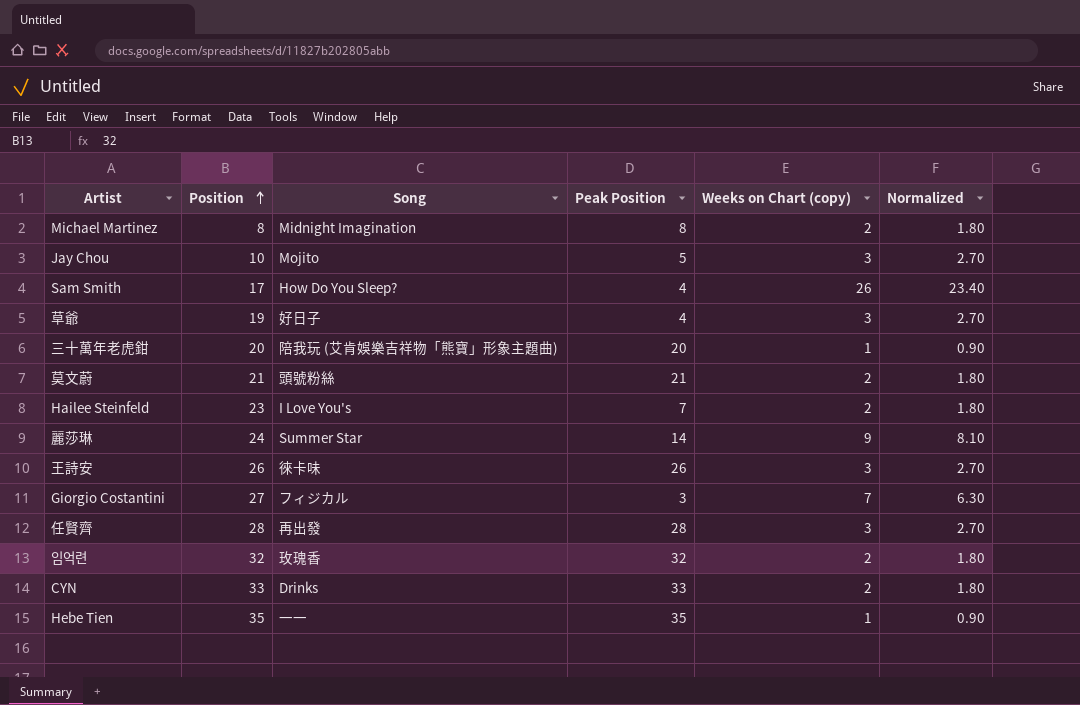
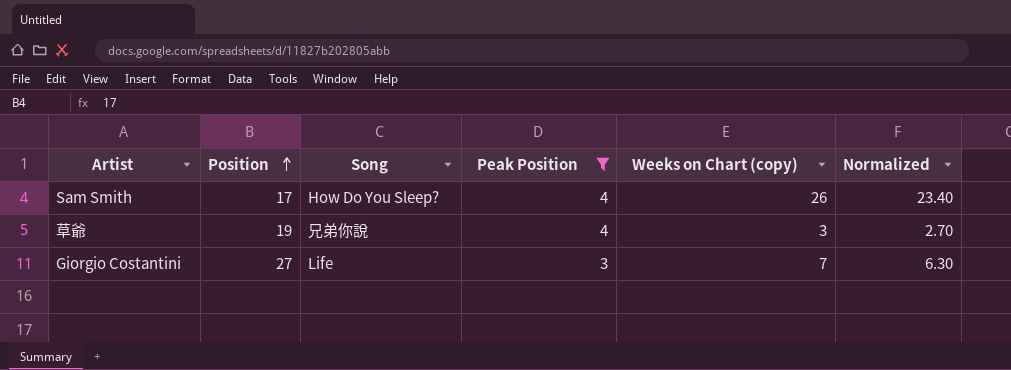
filter: none -> Peak Position <= 4
草爺 | Song: 好日子 -> 兄弟你說
Giorgio Costantini | Song: フィジカル -> Life

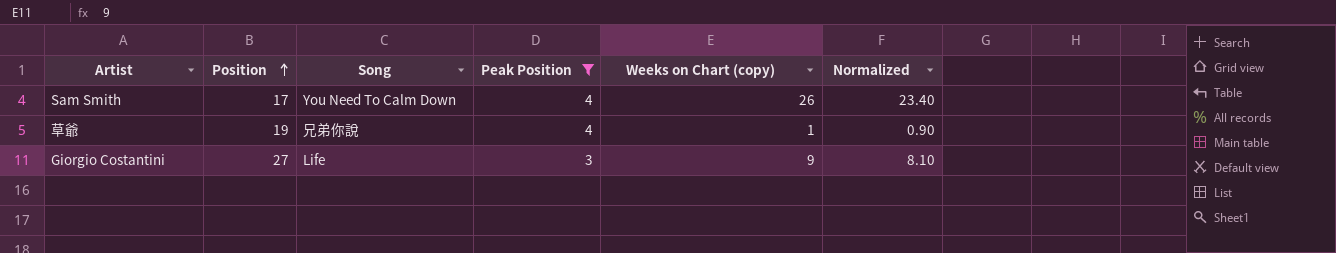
Sam Smith | Song: How Do You Sleep? -> You Need To Calm Down
草爺 | Weeks on Chart (copy): 3 -> 1
草爺 | Normalized: 2.70 -> 0.90
Giorgio Costantini | Weeks on Chart (copy): 7 -> 9
Giorgio Costantini | Normalized: 6.30 -> 8.10

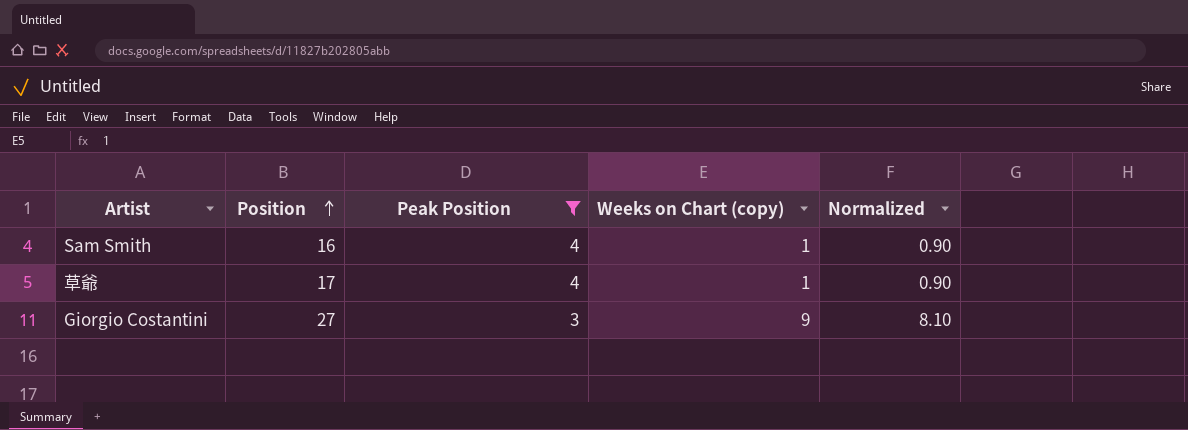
column Song | position: 3 -> none
Sam Smith | Position: 17 -> 16
Sam Smith | Weeks on Chart (copy): 26 -> 1
Sam Smith | Normalized: 23.40 -> 0.90
草爺 | Position: 19 -> 17

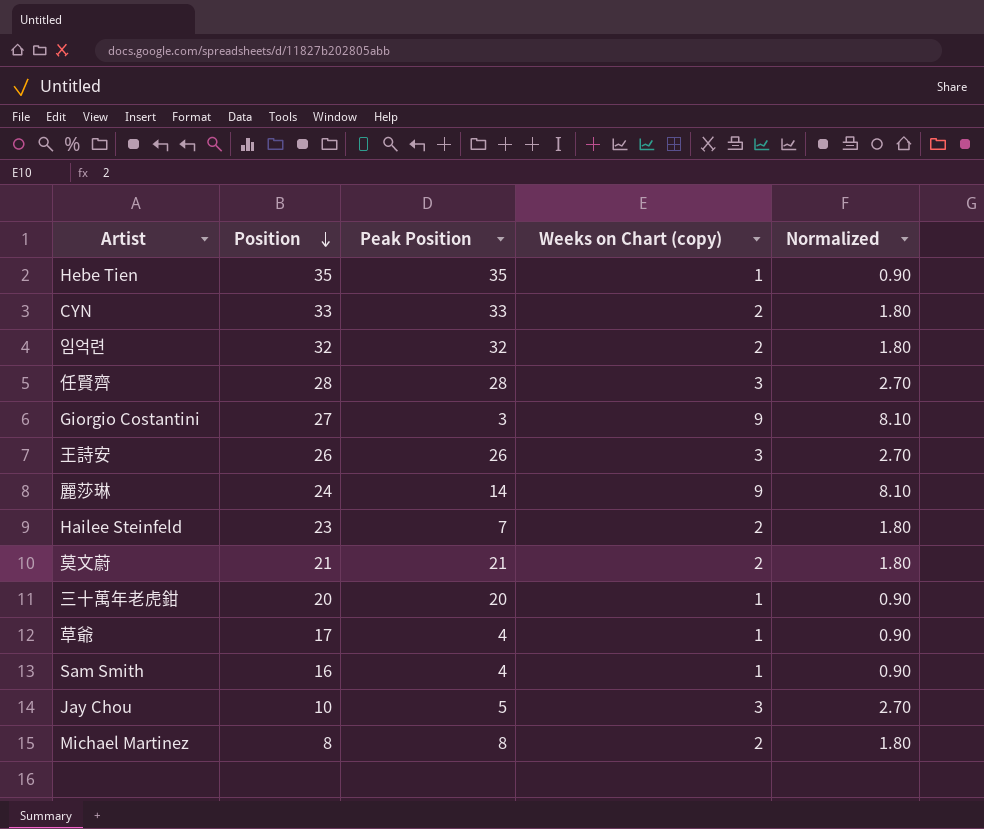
filter: Peak Position <= 4 -> none
row order: Position ascending -> Position descending

